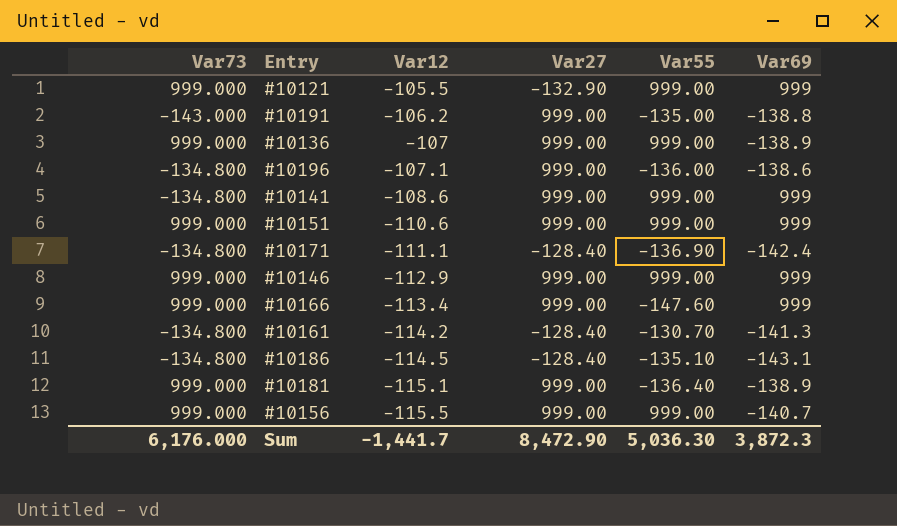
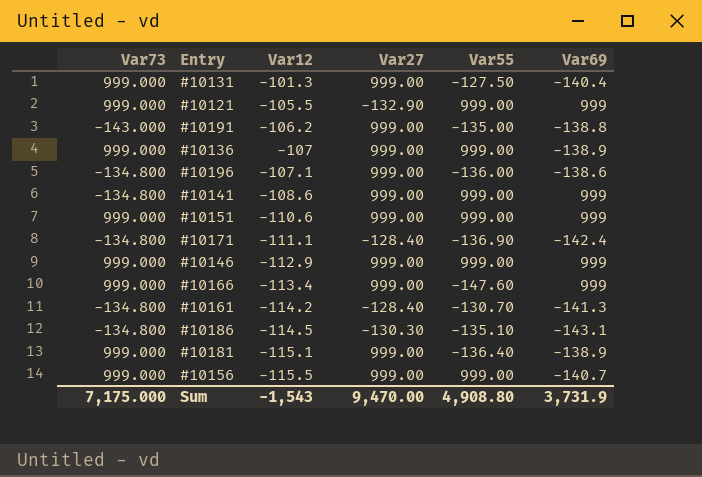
row #10131: none -> 999.000 | -101.3 | 999.00 | -127.50 | -140.4
#10186 | Var27: -128.40 -> -130.30
Sum | Var73: 6,176.000 -> 7,175.000
Sum | Var12: -1,441.7 -> -1,543
Sum | Var27: 8,472.90 -> 9,470.00
Sum | Var55: 5,036.30 -> 4,908.80
Sum | Var69: 3,872.3 -> 3,731.9

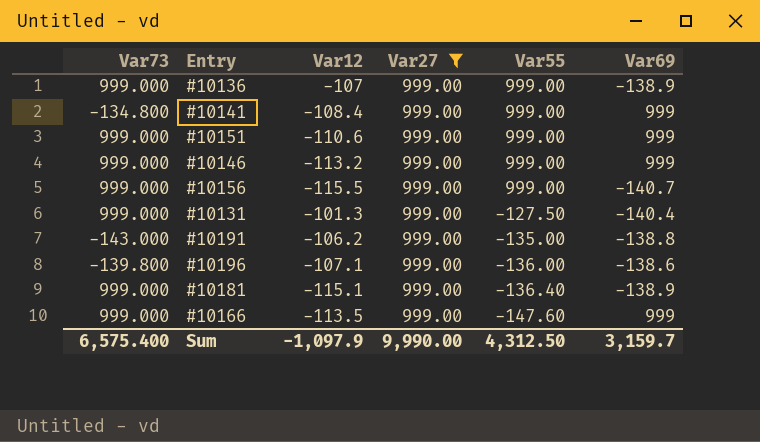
filter: none -> Var27 = 999.00
row order: Var12 descending -> Var55 descending
#10141 | Var12: -108.6 -> -108.4
#10146 | Var12: -112.9 -> -113.2
#10196 | Var73: -134.800 -> -139.800
#10166 | Var12: -113.4 -> -113.5
Sum | Var73: 7,175.000 -> 6,575.400
Sum | Var12: -1,543 -> -1,097.9
Sum | Var27: 9,470.00 -> 9,990.00
Sum | Var55: 4,908.80 -> 4,312.50
Sum | Var69: 3,731.9 -> 3,159.7

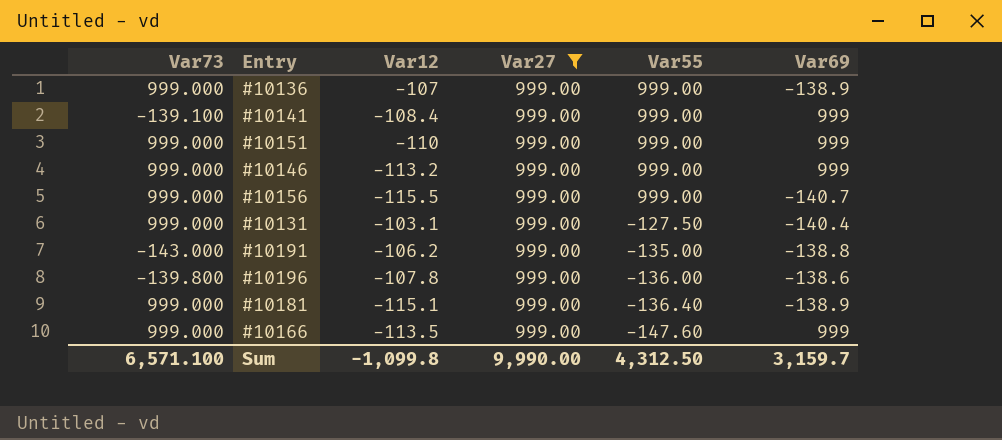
#10141 | Var73: -134.800 -> -139.100
#10151 | Var12: -110.6 -> -110
#10131 | Var12: -101.3 -> -103.1
#10196 | Var12: -107.1 -> -107.8
Sum | Var73: 6,575.400 -> 6,571.100
Sum | Var12: -1,097.9 -> -1,099.8

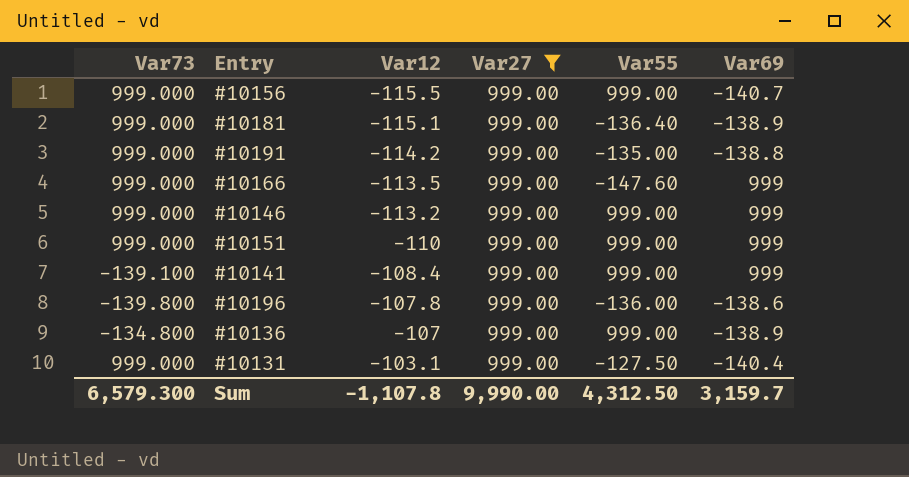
row order: Var55 descending -> Var12 ascending
#10191 | Var73: -143.000 -> 999.000
#10191 | Var12: -106.2 -> -114.2
#10136 | Var73: 999.000 -> -134.800
Sum | Var73: 6,571.100 -> 6,579.300
Sum | Var12: -1,099.8 -> -1,107.8

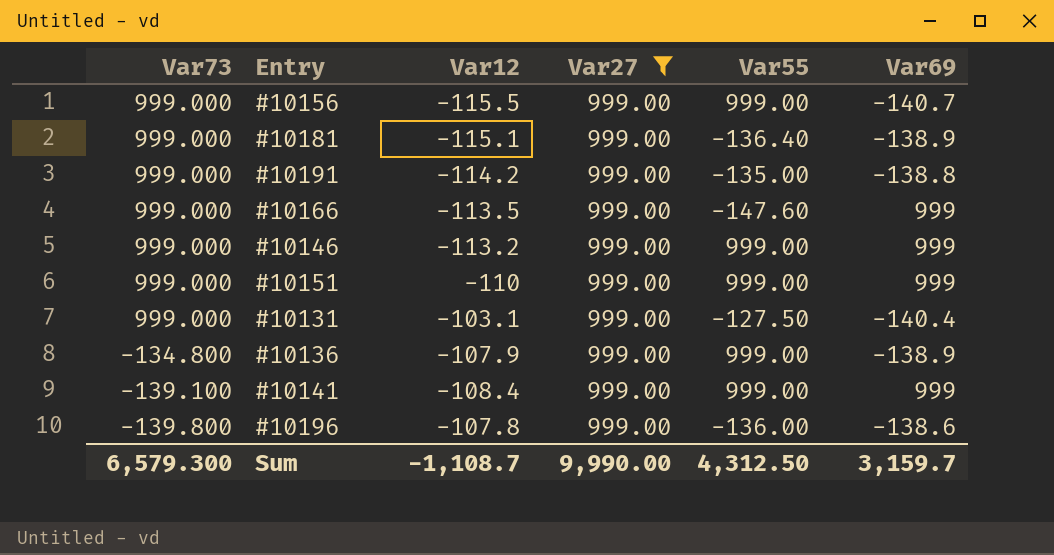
row order: Var12 ascending -> Var73 descending
#10136 | Var12: -107 -> -107.9
Sum | Var12: -1,107.8 -> -1,108.7

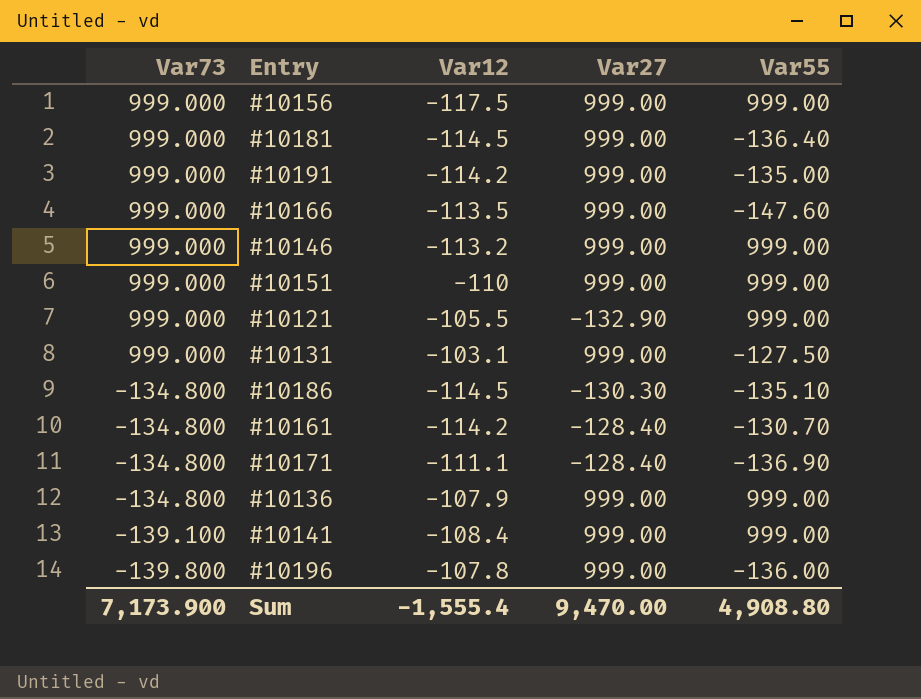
filter: Var27 = 999.00 -> none
column Var69 | position: 6 -> none
#10156 | Var12: -115.5 -> -117.5
#10181 | Var12: -115.1 -> -114.5
Sum | Var73: 6,579.300 -> 7,173.900
Sum | Var12: -1,108.7 -> -1,555.4
Sum | Var27: 9,990.00 -> 9,470.00
Sum | Var55: 4,312.50 -> 4,908.80

